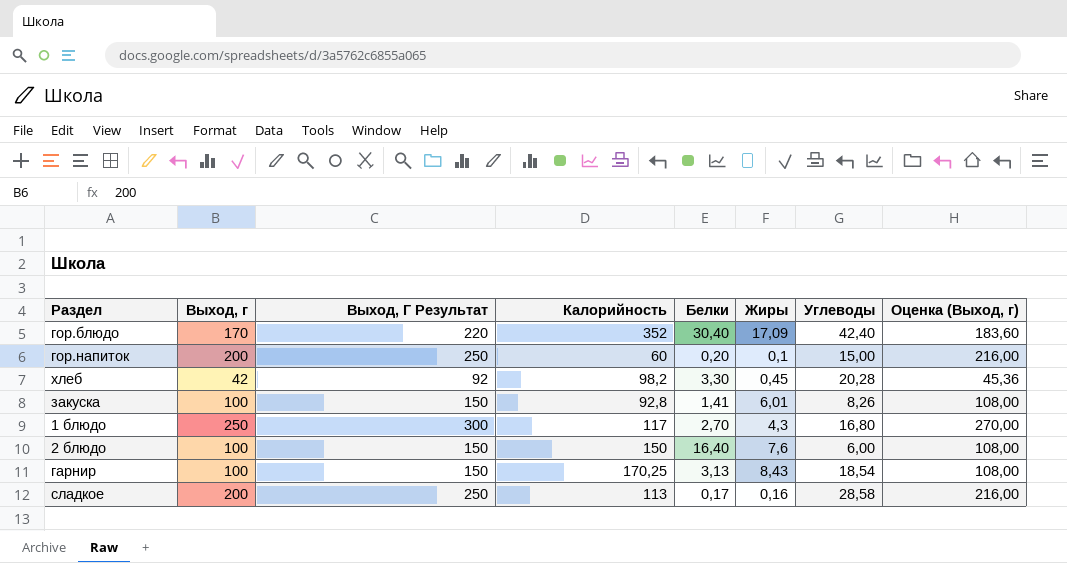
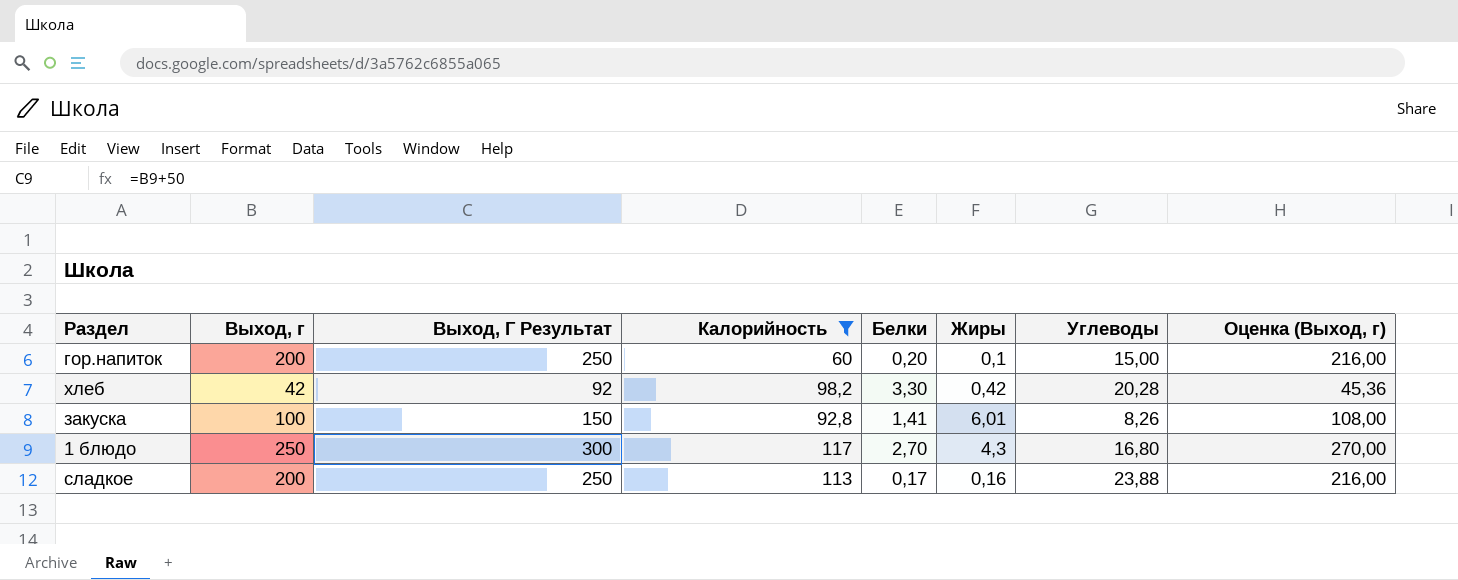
filter: none -> Калорийность <= 117
хлеб | Жиры: 0,45 -> 0,42
сладкое | Углеводы: 28,58 -> 23,88

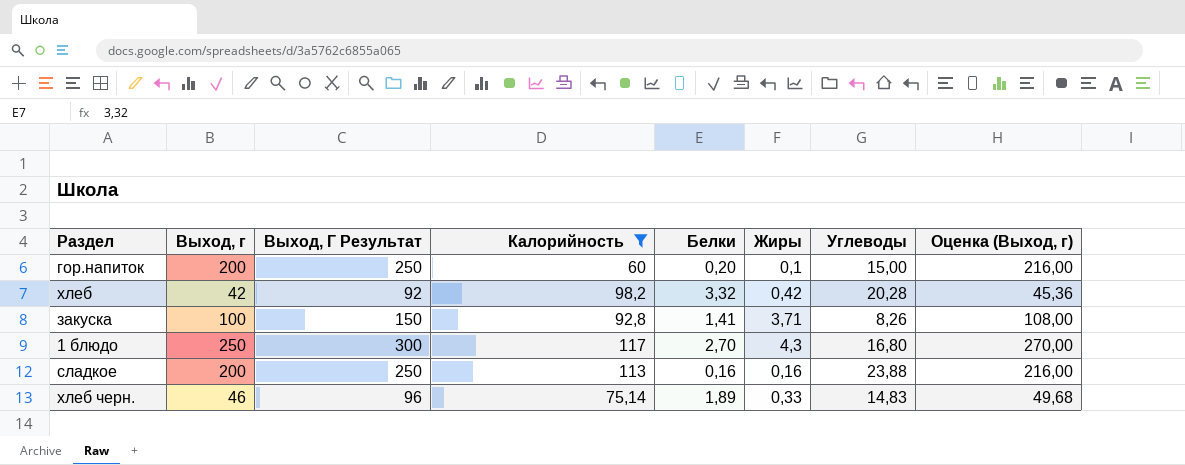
хлеб | Белки: 3,30 -> 3,32
закуска | Жиры: 6,01 -> 3,71
сладкое | Белки: 0,17 -> 0,16
row хлеб черн.: none -> 46 | 96 | 75,14 | 1,89 | 0,33 | 14,83 | 49,68

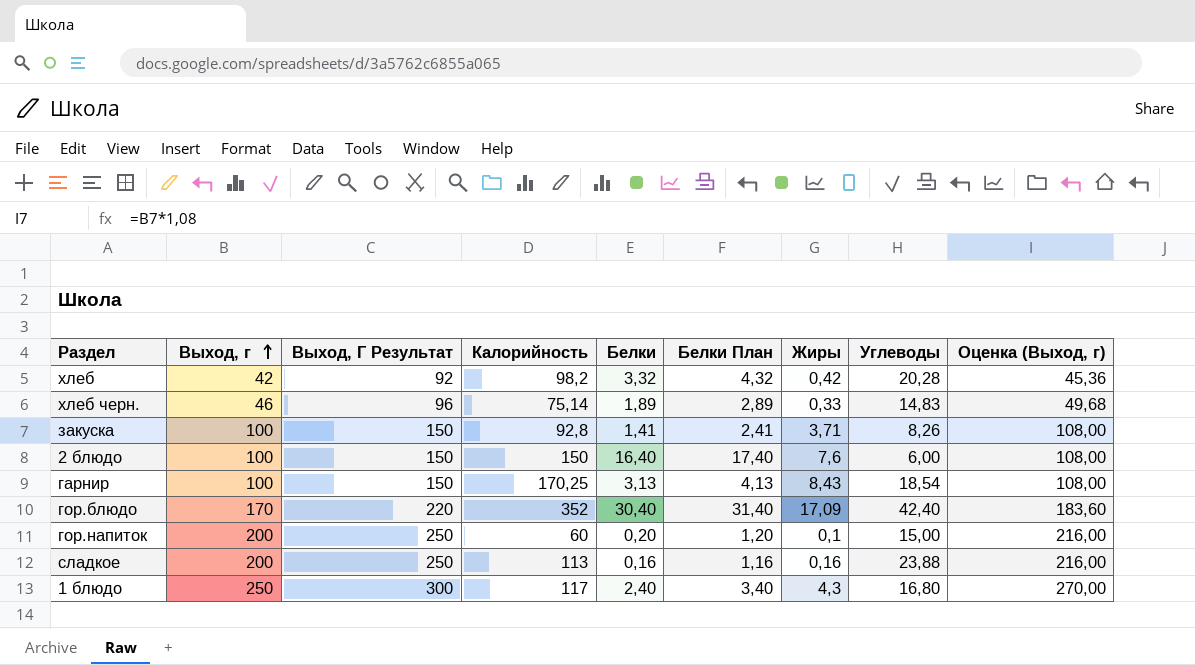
filter: Калорийность <= 117 -> none
row order: none -> Выход, г ascending
column Белки План | formula: none -> [Белки] + 1
1 блюдо | Белки: 2,70 -> 2,40

